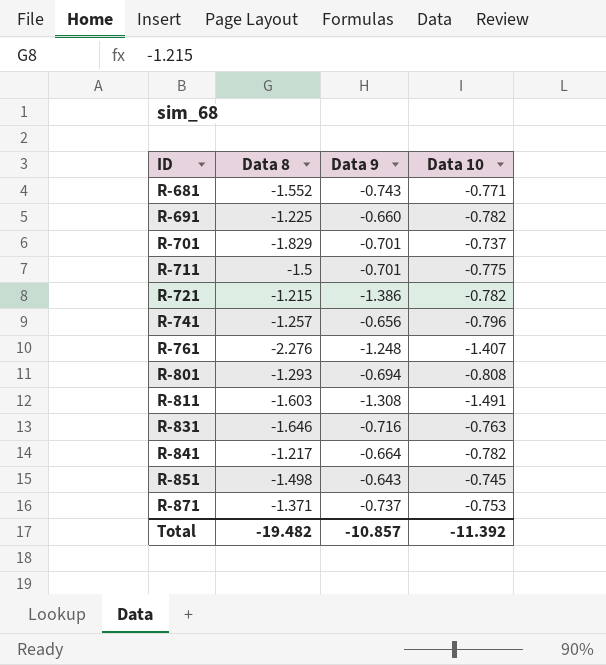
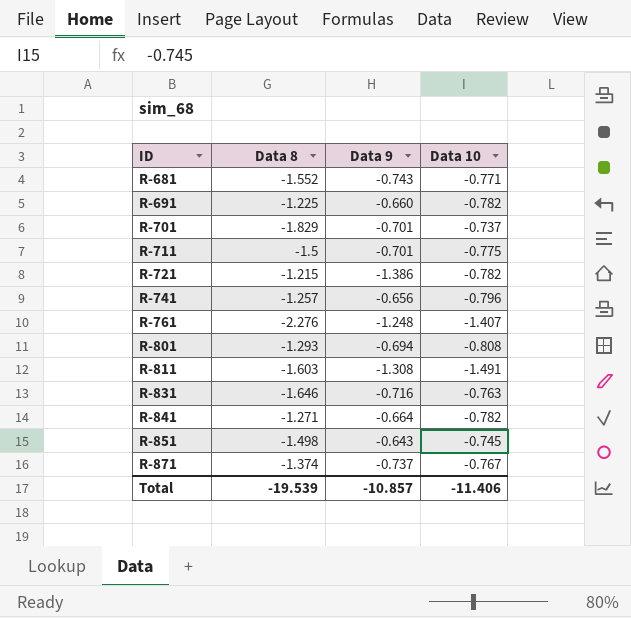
R-841 | Data 8: -1.217 -> -1.271
R-871 | Data 8: -1.371 -> -1.374
R-871 | Data 10: -0.753 -> -0.767
Total | Data 8: -19.482 -> -19.539
Total | Data 10: -11.392 -> -11.406

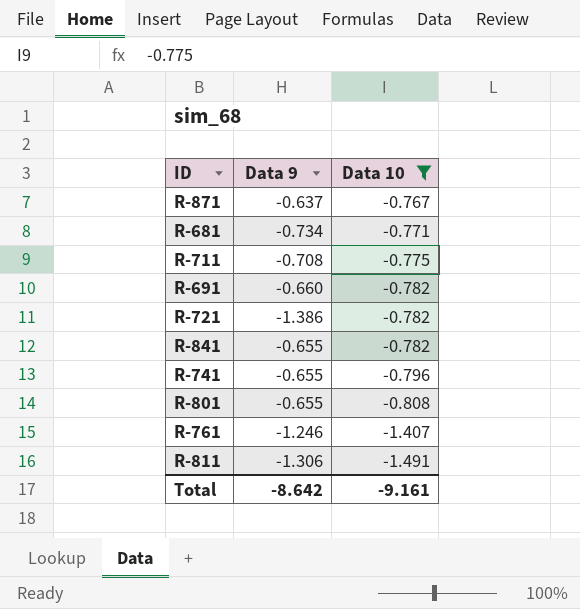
filter: none -> Data 10 <= -0.767
row order: ID ascending -> Data 10 descending
column Data 8 | position: 2 -> none
R-871 | Data 9: -0.737 -> -0.637
R-681 | Data 9: -0.743 -> -0.734
R-711 | Data 9: -0.701 -> -0.708
R-841 | Data 9: -0.664 -> -0.655
R-741 | Data 9: -0.656 -> -0.655
R-801 | Data 9: -0.694 -> -0.655
R-761 | Data 9: -1.248 -> -1.246
R-811 | Data 9: -1.308 -> -1.306
Total | Data 9: -10.857 -> -8.642
Total | Data 10: -11.406 -> -9.161

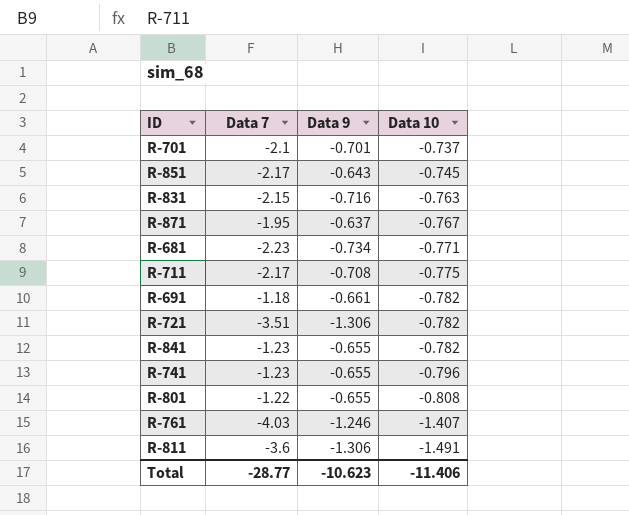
filter: Data 10 <= -0.767 -> none
column Data 7 | position: none -> 2
R-691 | Data 9: -0.660 -> -0.661
R-721 | Data 9: -1.386 -> -1.306
Total | Data 9: -8.642 -> -10.623
Total | Data 10: -9.161 -> -11.406

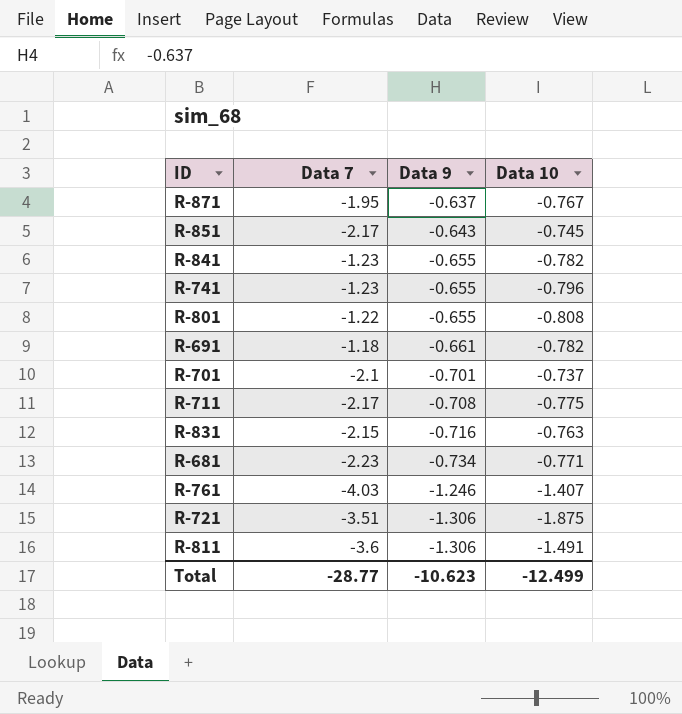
row order: Data 10 descending -> Data 9 descending
R-721 | Data 10: -0.782 -> -1.875
Total | Data 10: -11.406 -> -12.499

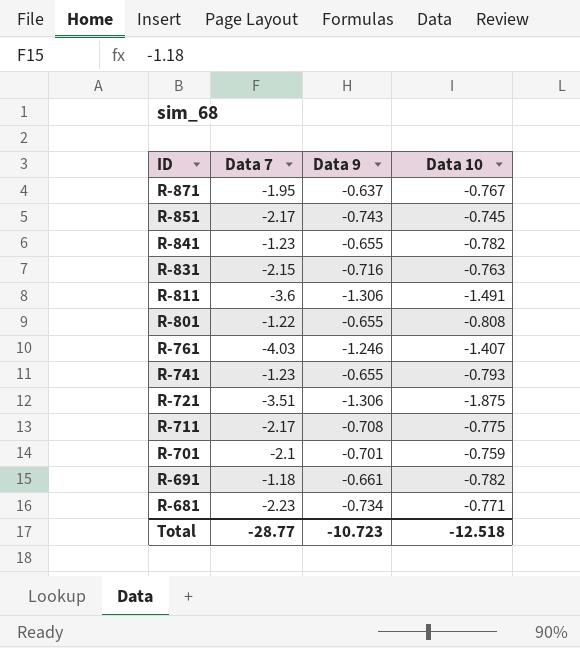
row order: Data 9 descending -> ID descending
R-851 | Data 9: -0.643 -> -0.743
R-741 | Data 10: -0.796 -> -0.793
R-701 | Data 10: -0.737 -> -0.759
Total | Data 9: -10.623 -> -10.723
Total | Data 10: -12.499 -> -12.518

